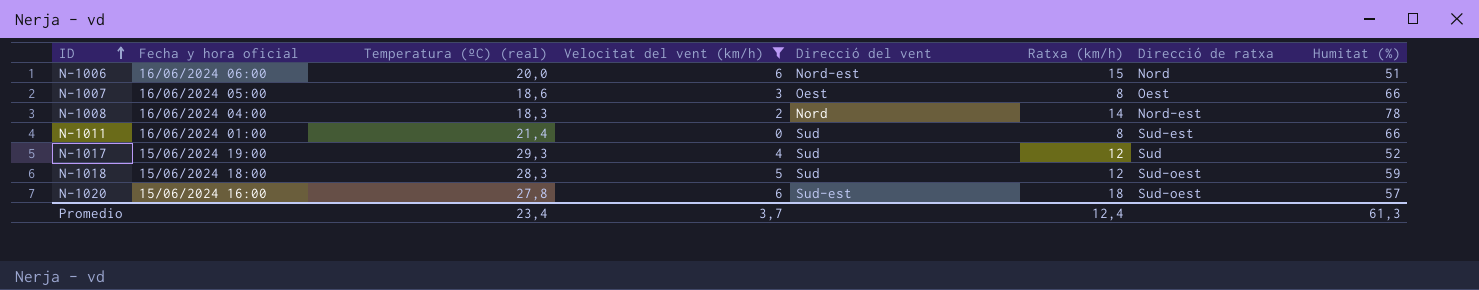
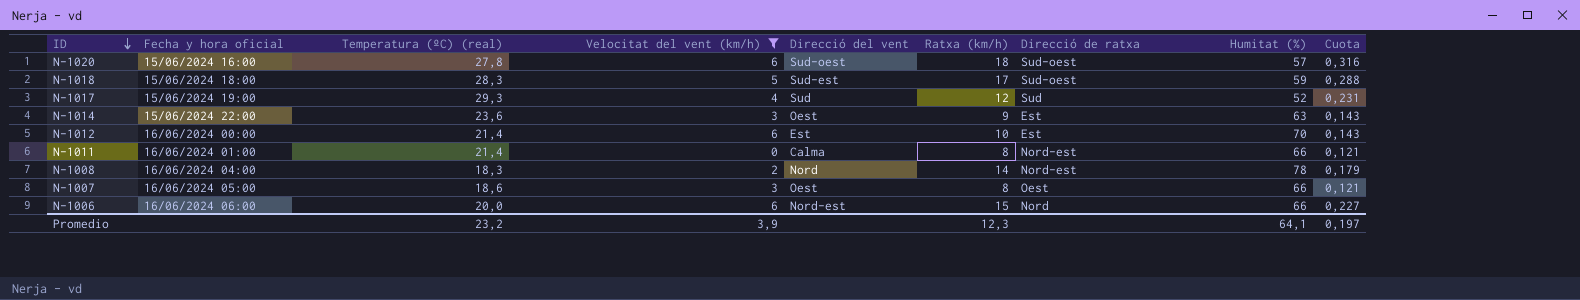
row order: ID ascending -> ID descending
column Cuota | formula: none -> [Ratxa (km/h)] / [Humitat (%)]
N-1020 | Direcció del vent: Sud-est -> Sud-oest
N-1018 | Direcció del vent: Sud -> Sud-est
N-1018 | Ratxa (km/h): 12 -> 17
row N-1014: none -> 15/06/2024 22:00 | 23,6 | 3 | Oest | 9 | Est | 63 | 0,143
row N-1012: none -> 16/06/2024 00:00 | 21,4 | 6 | Est | 10 | Est | 70 | 0,143
N-1011 | Direcció del vent: Sud -> Calma
N-1011 | Direcció de ratxa: Sud-est -> Nord-est
N-1006 | Humitat (%): 51 -> 66
Promedio | Temperatura (ºC) (real): 23,4 -> 23,2
Promedio | Velocitat del vent (km/h): 3,7 -> 3,9
Promedio | Ratxa (km/h): 12,4 -> 12,3
Promedio | Humitat (%): 61,3 -> 64,1

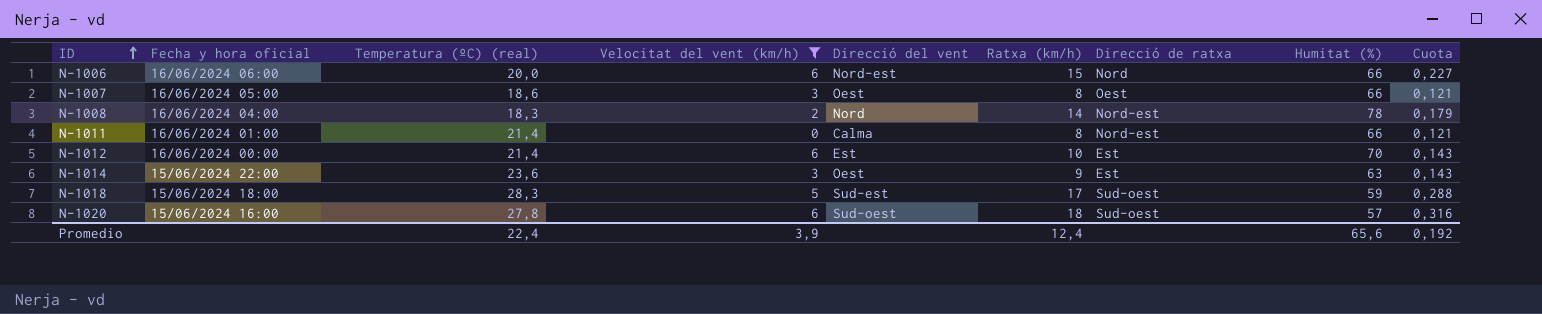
row order: ID descending -> ID ascending
row N-1017: 15/06/2024 19:00 | 29,3 | 4 | Sud | 12 | Sud | 52 | 0,231 -> none
Promedio | Temperatura (ºC) (real): 23,2 -> 22,4
Promedio | Ratxa (km/h): 12,3 -> 12,4
Promedio | Humitat (%): 64,1 -> 65,6
Promedio | Cuota: 0,197 -> 0,192

